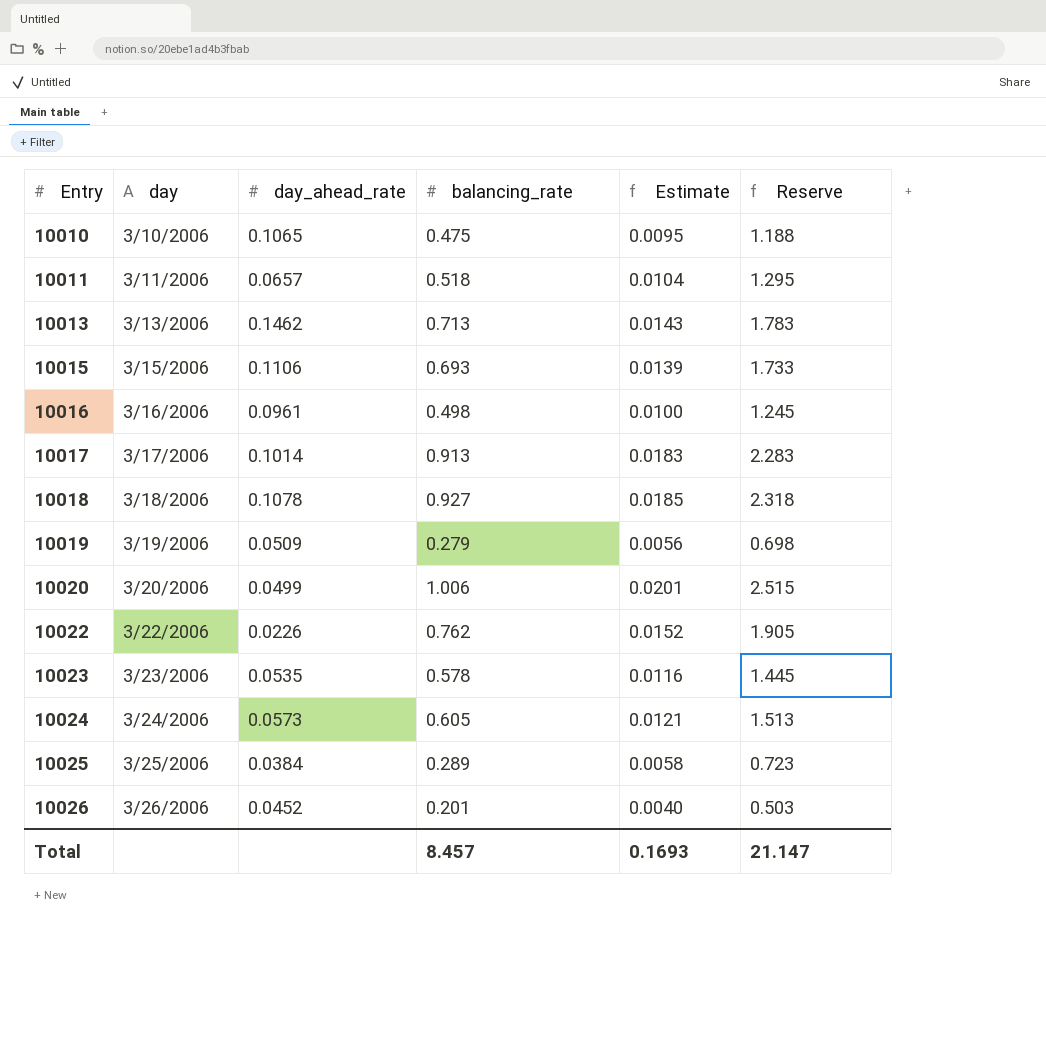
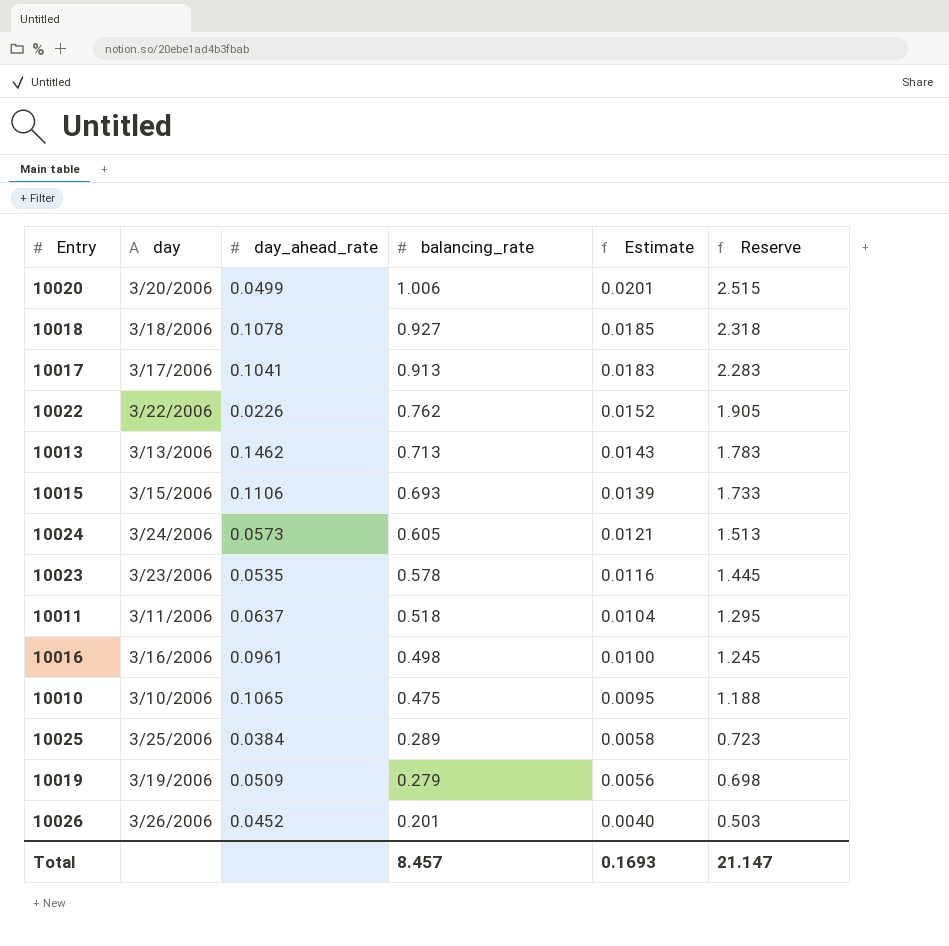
row order: Entry ascending -> balancing_rate descending
10017 | day_ahead_rate: 0.1014 -> 0.1041
10011 | day_ahead_rate: 0.0657 -> 0.0637

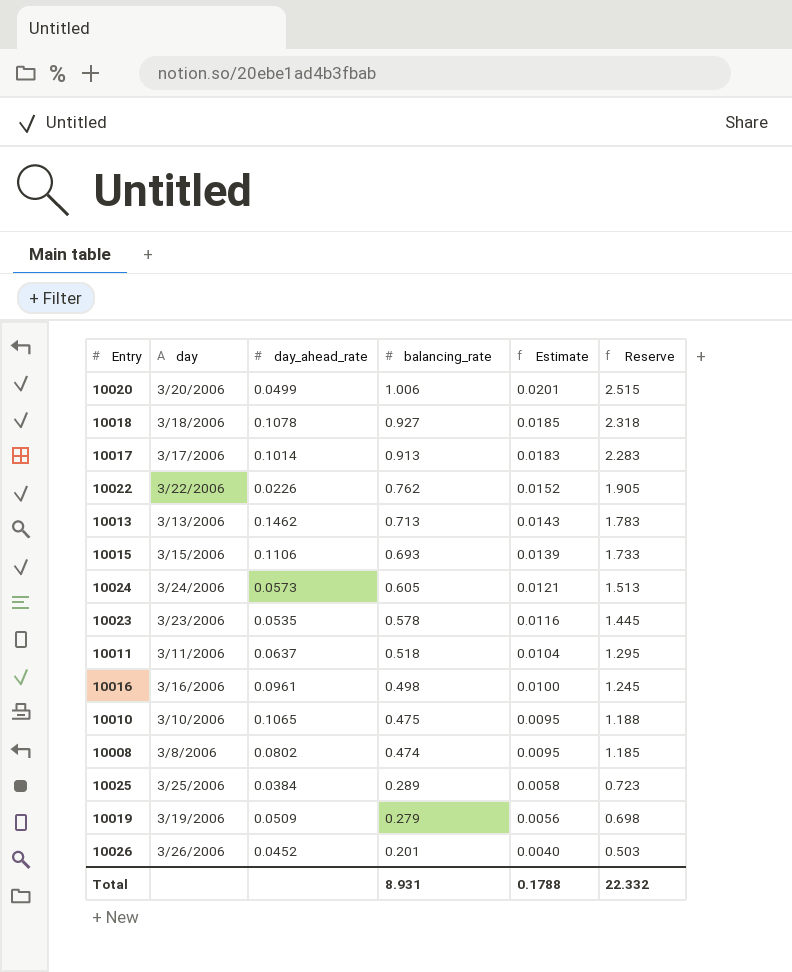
10017 | day_ahead_rate: 0.1041 -> 0.1014
row 10008: none -> 3/8/2006 | 0.0802 | 0.474 | 0.0095 | 1.185
Total | balancing_rate: 8.457 -> 8.931
Total | Estimate: 0.1693 -> 0.1788
Total | Reserve: 21.147 -> 22.332

